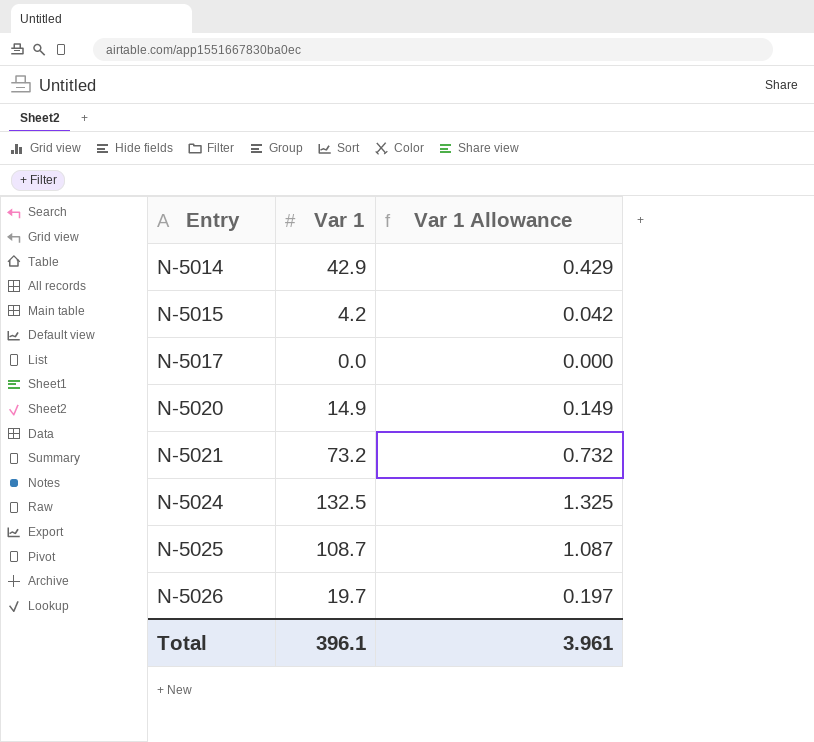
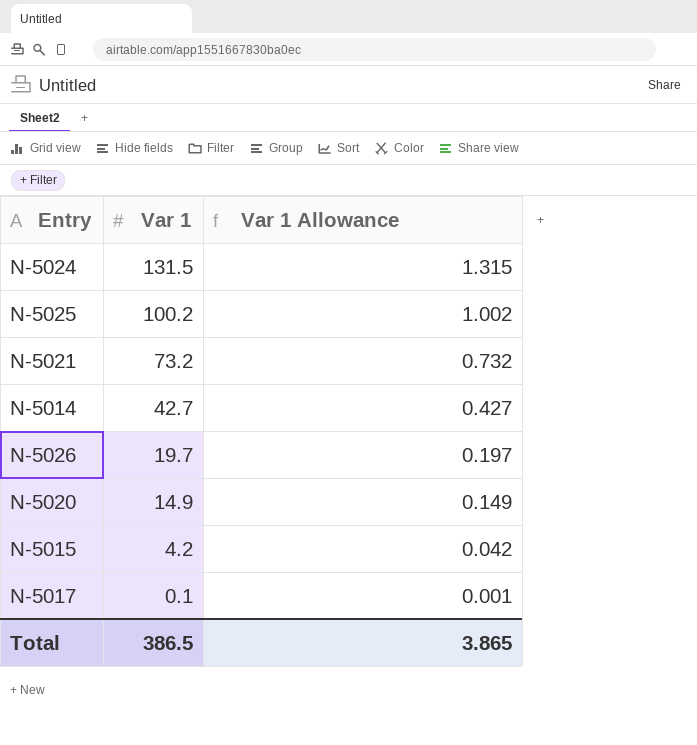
row order: Entry ascending -> Var 1 descending
N-5024 | Var 1: 132.5 -> 131.5
N-5024 | Var 1 Allowance: 1.325 -> 1.315
N-5025 | Var 1: 108.7 -> 100.2
N-5025 | Var 1 Allowance: 1.087 -> 1.002
N-5014 | Var 1: 42.9 -> 42.7
N-5014 | Var 1 Allowance: 0.429 -> 0.427
N-5017 | Var 1: 0.0 -> 0.1
N-5017 | Var 1 Allowance: 0.000 -> 0.001
Total | Var 1: 396.1 -> 386.5
Total | Var 1 Allowance: 3.961 -> 3.865

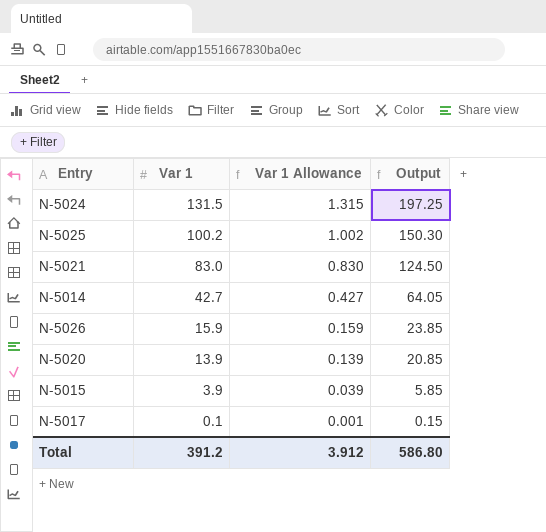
column Output | formula: none -> [Var 1] * 1.5
N-5021 | Var 1: 73.2 -> 83.0
N-5021 | Var 1 Allowance: 0.732 -> 0.830
N-5026 | Var 1: 19.7 -> 15.9
N-5026 | Var 1 Allowance: 0.197 -> 0.159
N-5020 | Var 1: 14.9 -> 13.9
N-5020 | Var 1 Allowance: 0.149 -> 0.139
N-5015 | Var 1: 4.2 -> 3.9
N-5015 | Var 1 Allowance: 0.042 -> 0.039
Total | Var 1: 386.5 -> 391.2
Total | Var 1 Allowance: 3.865 -> 3.912

